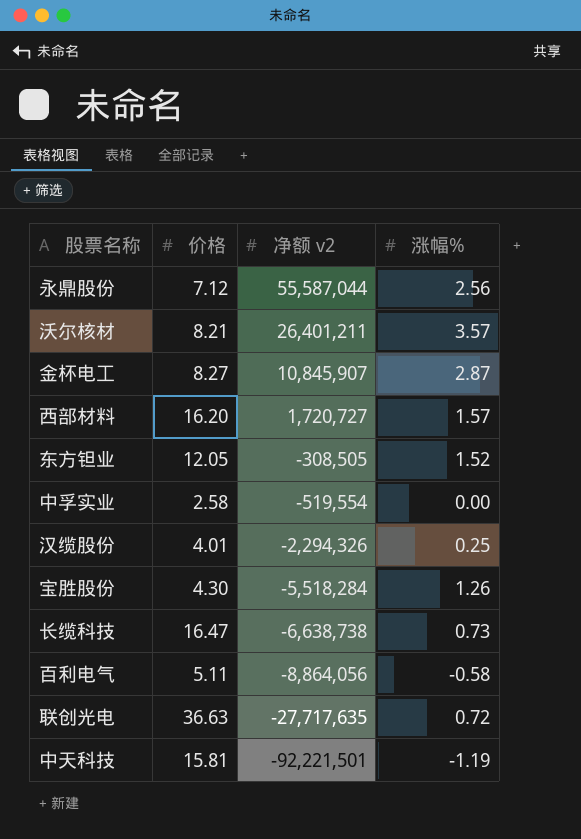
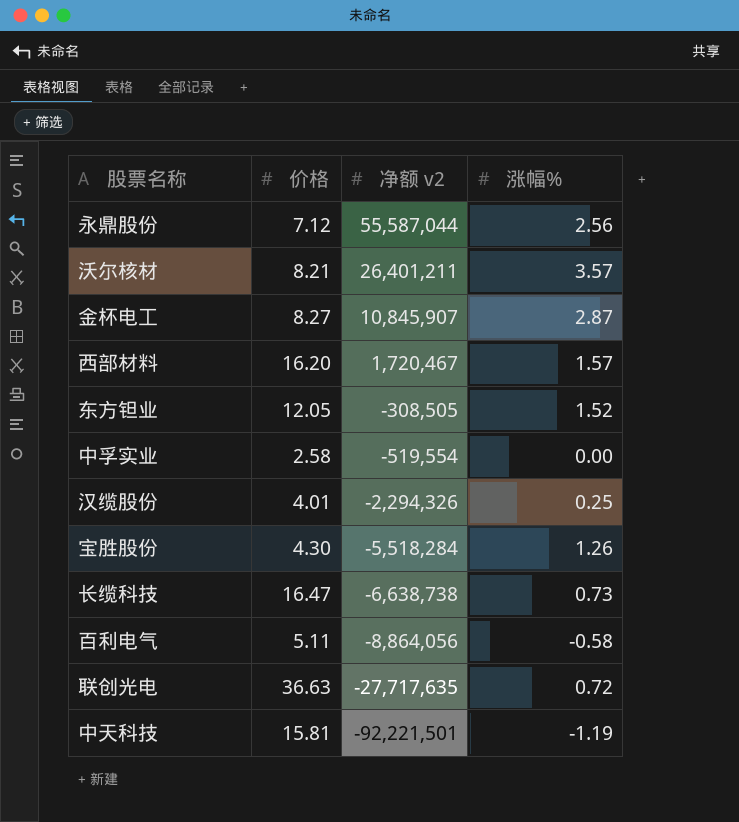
西部材料 | 净额 v2: 1,720,727 -> 1,720,467

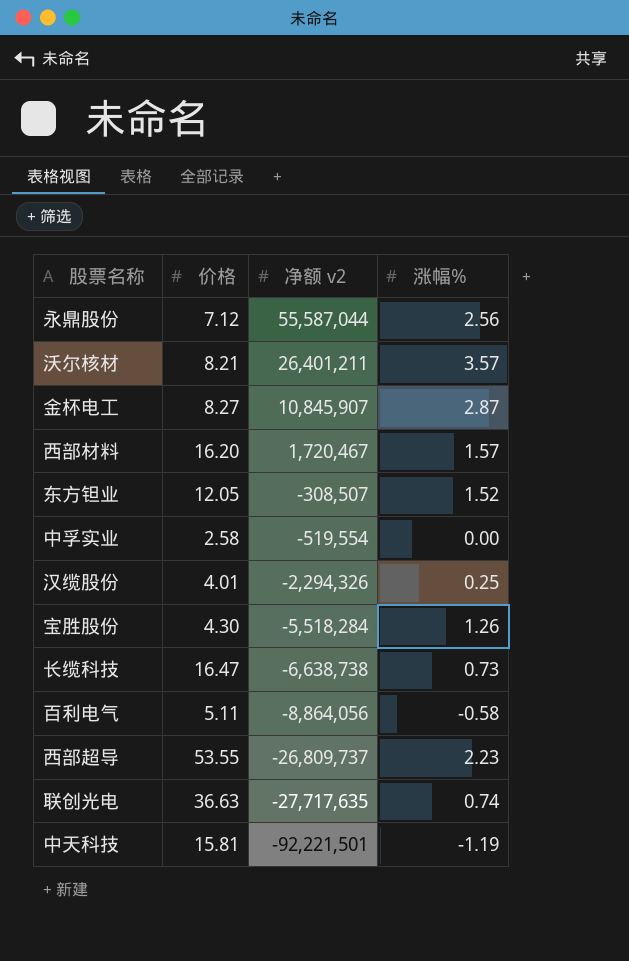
东方钽业 | 净额 v2: -308,505 -> -308,507
row 西部超导: none -> 53.55 | -26,809,737 | 2.23
联创光电 | 涨幅%: 0.72 -> 0.74

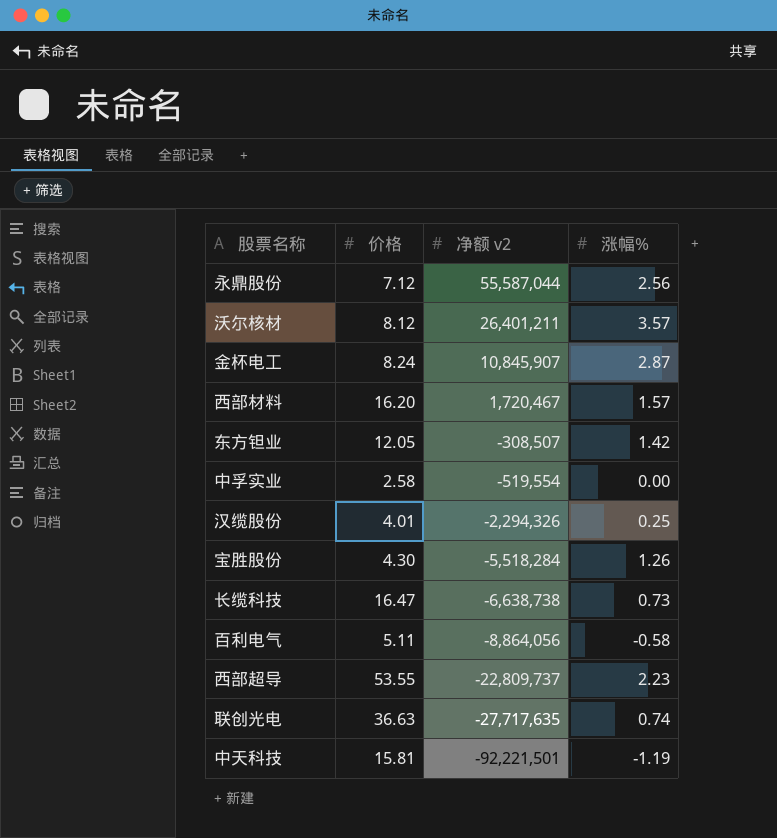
沃尔核材 | 价格: 8.21 -> 8.12
金杯电工 | 价格: 8.27 -> 8.24
东方钽业 | 涨幅%: 1.52 -> 1.42
西部超导 | 净额 v2: -26,809,737 -> -22,809,737

